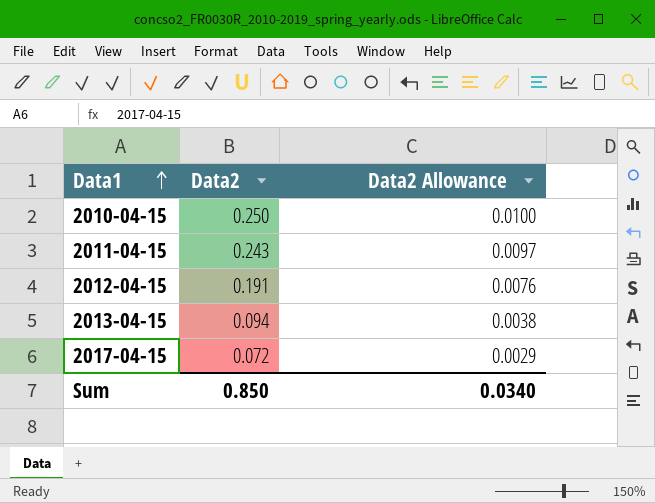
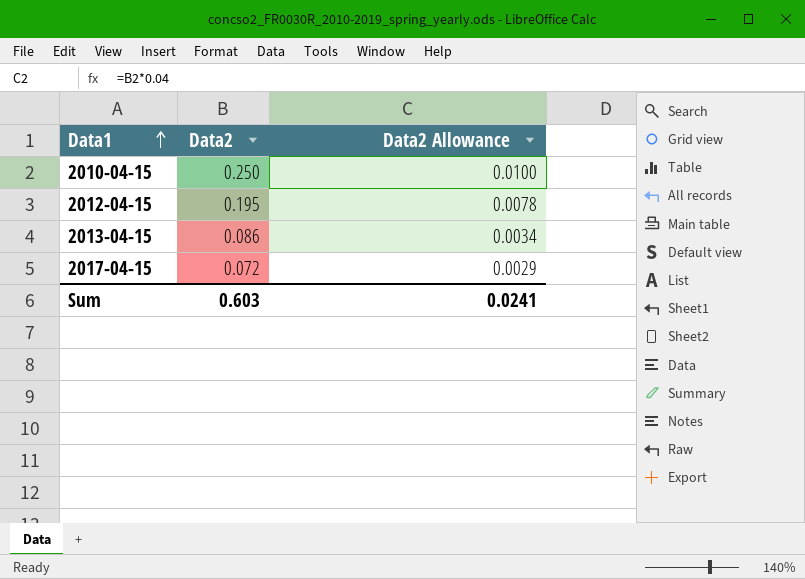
row 2011-04-15: 0.243 | 0.0097 -> none
2012-04-15 | Data2: 0.191 -> 0.195
2012-04-15 | Data2 Allowance: 0.0076 -> 0.0078
2013-04-15 | Data2: 0.094 -> 0.086
2013-04-15 | Data2 Allowance: 0.0038 -> 0.0034
Sum | Data2: 0.850 -> 0.603
Sum | Data2 Allowance: 0.0340 -> 0.0241

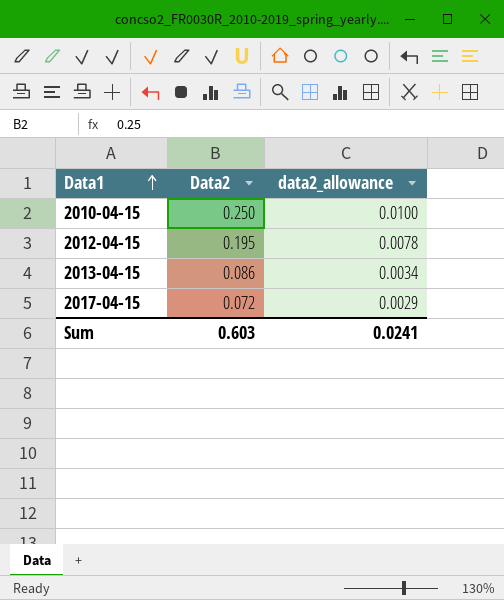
column name: Data2 Allowance -> data2_allowance

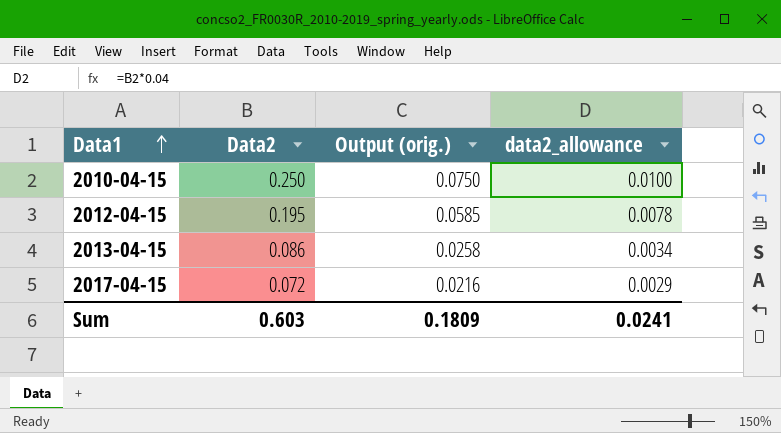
column Output (orig.) | formula: none -> [Data2] * 0.3

